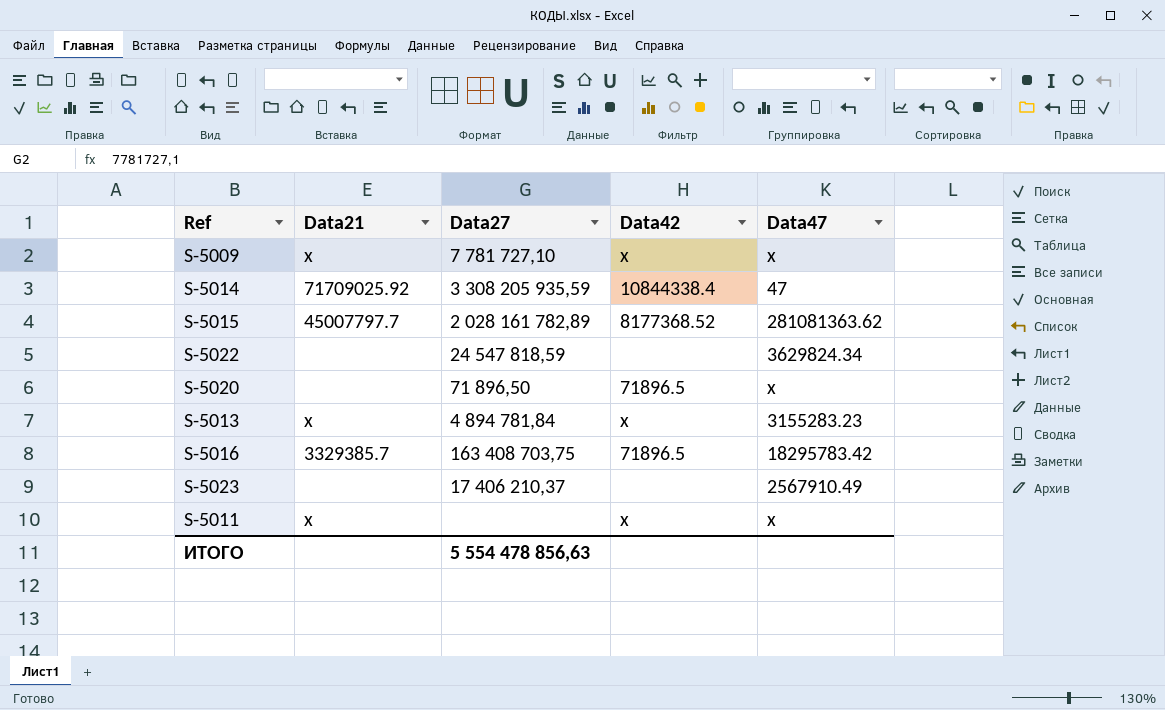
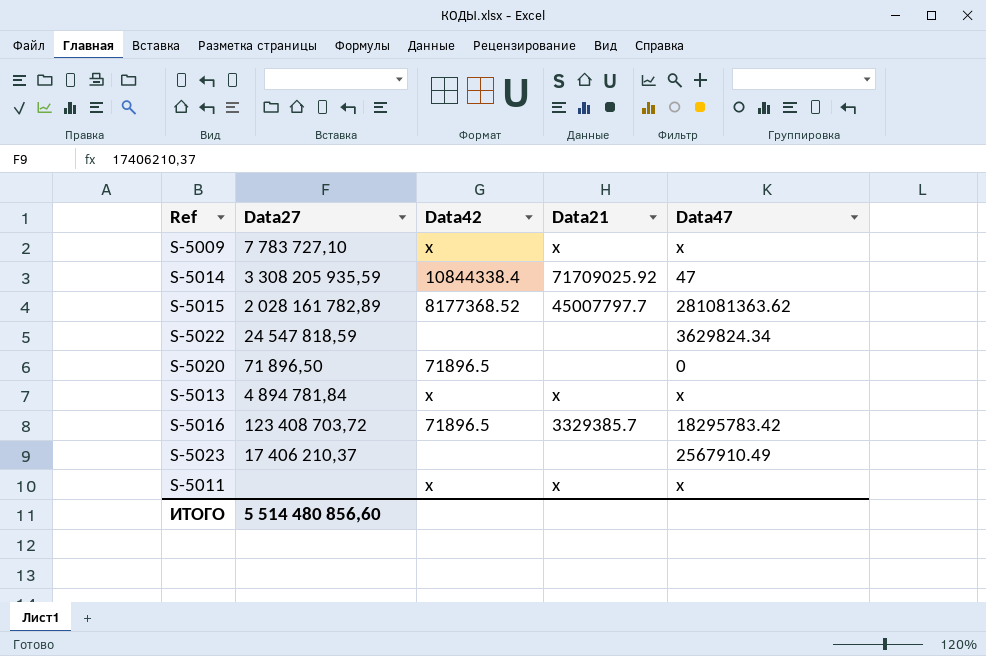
column Data21 | position: 2 -> 4
S-5009 | Data27: 7 781 727,10 -> 7 783 727,10
S-5020 | Data47: х -> 0
S-5013 | Data47: 3155283.23 -> х
S-5016 | Data27: 163 408 703,75 -> 123 408 703,72
ИТОГО | Data27: 5 554 478 856,63 -> 5 514 480 856,60

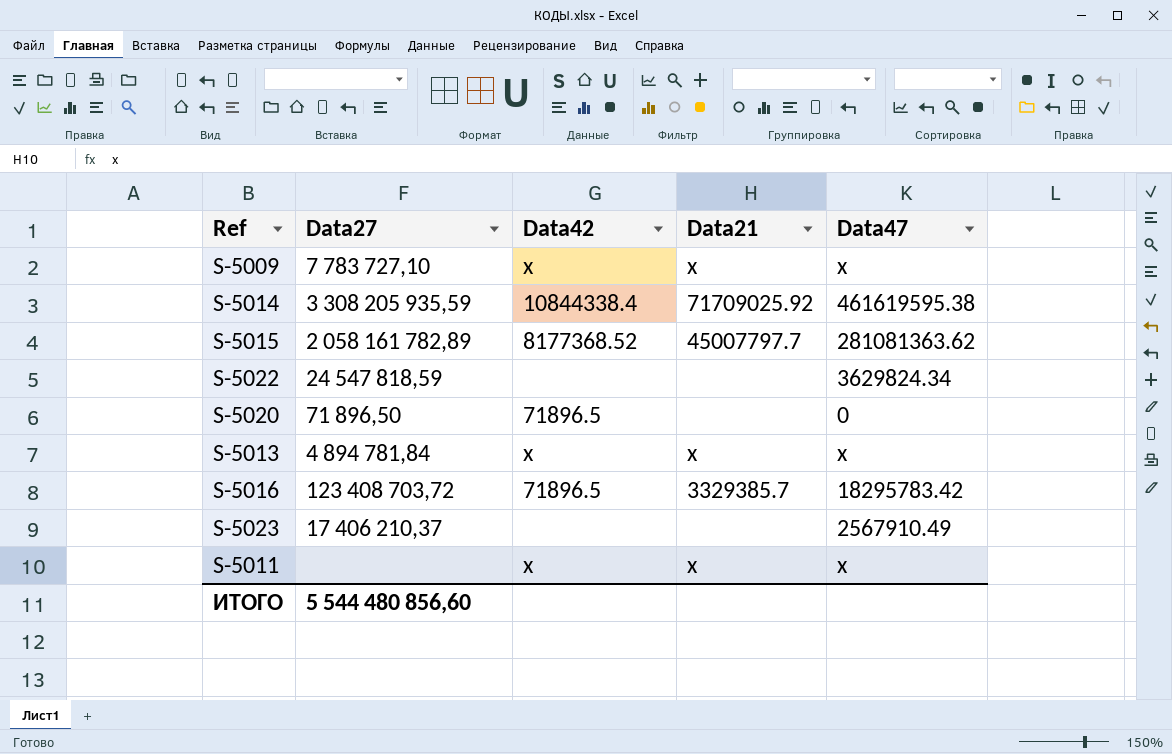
S-5014 | Data47: 47 -> 461619595.38
S-5015 | Data27: 2 028 161 782,89 -> 2 058 161 782,89
ИТОГО | Data27: 5 514 480 856,60 -> 5 544 480 856,60

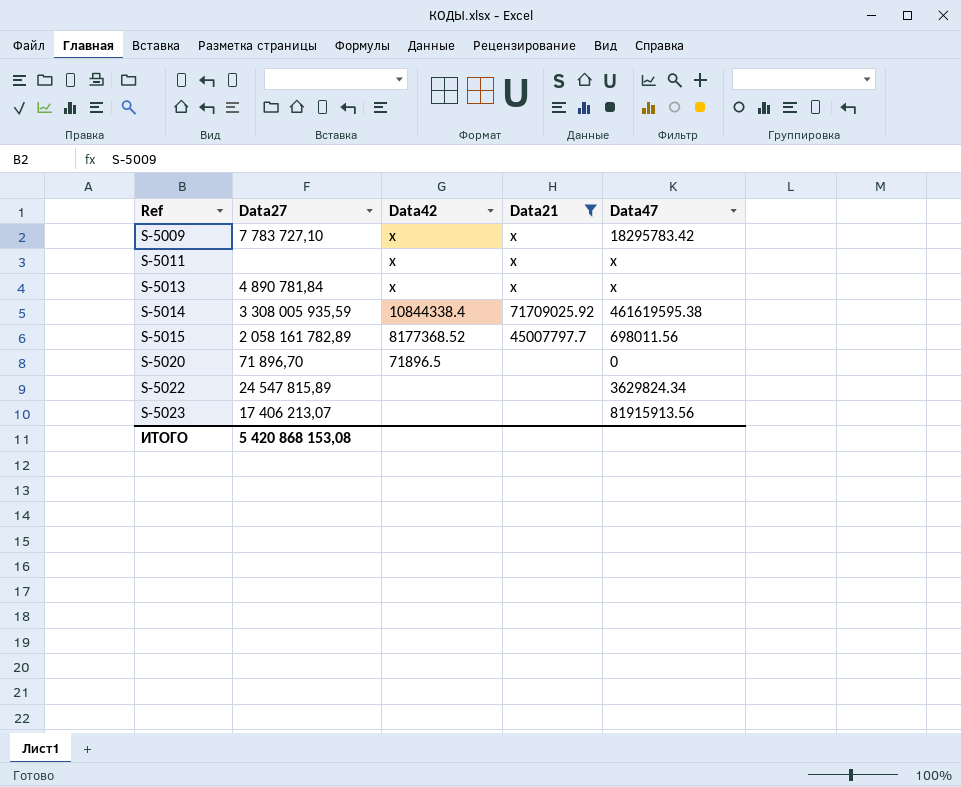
filter: none -> Data21 != 3329385.7
row order: none -> Ref ascending
S-5009 | Data47: х -> 18295783.42
S-5013 | Data27: 4 894 781,84 -> 4 890 781,84
S-5014 | Data27: 3 308 205 935,59 -> 3 308 005 935,59
S-5015 | Data47: 281081363.62 -> 698011.56
S-5020 | Data27: 71 896,50 -> 71 896,70
S-5022 | Data27: 24 547 818,59 -> 24 547 815,89
S-5023 | Data27: 17 406 210,37 -> 17 406 213,07
S-5023 | Data47: 2567910.49 -> 81915913.56
ИТОГО | Data27: 5 544 480 856,60 -> 5 420 868 153,08

